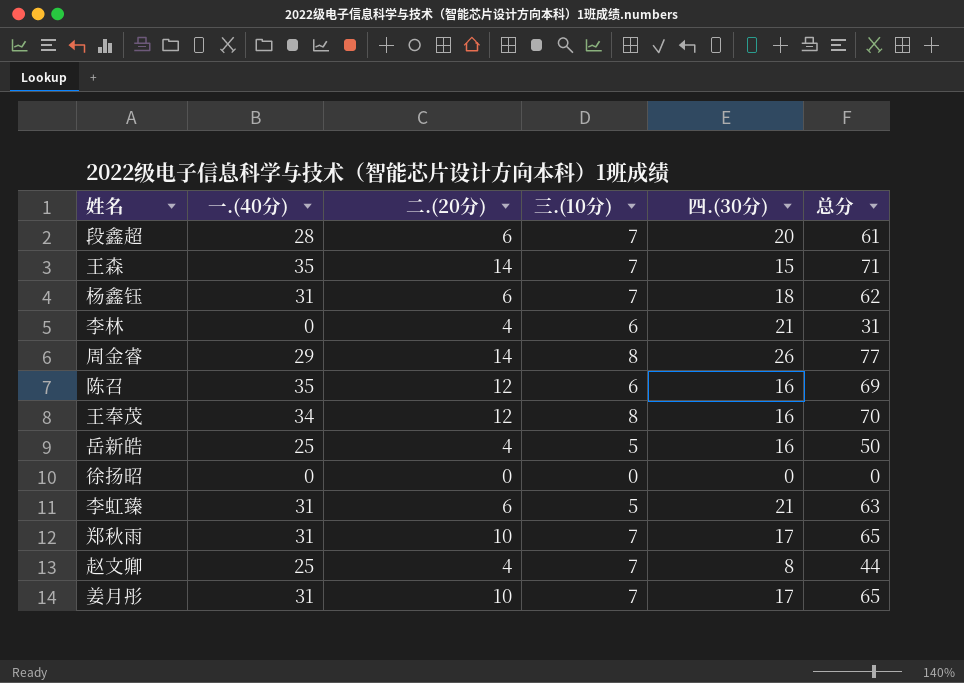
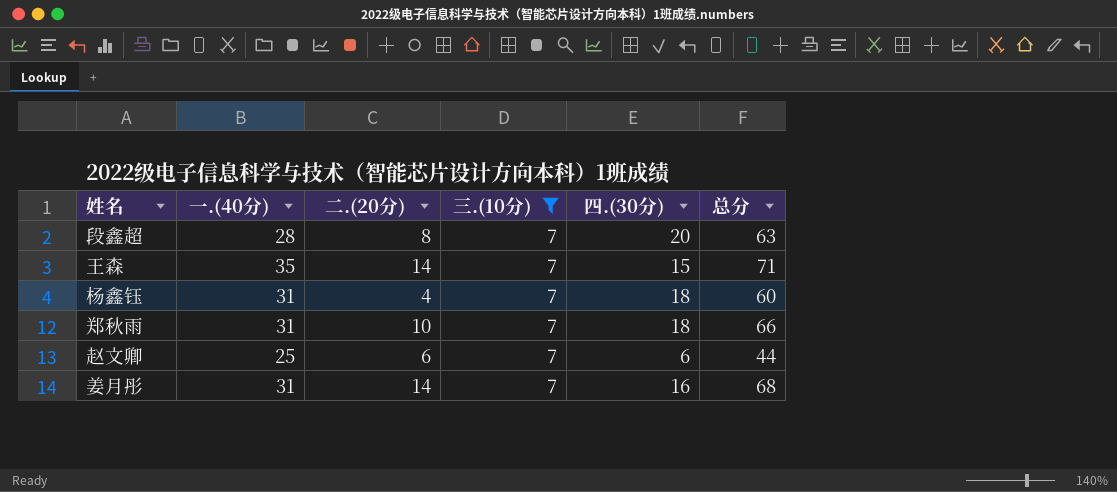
filter: none -> 三.(10分) = 7
段鑫超 | 二.(20分): 6 -> 8
段鑫超 | 总分: 61 -> 63
杨鑫钰 | 二.(20分): 6 -> 4
杨鑫钰 | 总分: 62 -> 60
郑秋雨 | 四.(30分): 17 -> 18
郑秋雨 | 总分: 65 -> 66
赵文卿 | 二.(20分): 4 -> 6
赵文卿 | 四.(30分): 8 -> 6
姜月彤 | 二.(20分): 10 -> 14
姜月彤 | 四.(30分): 17 -> 16
姜月彤 | 总分: 65 -> 68

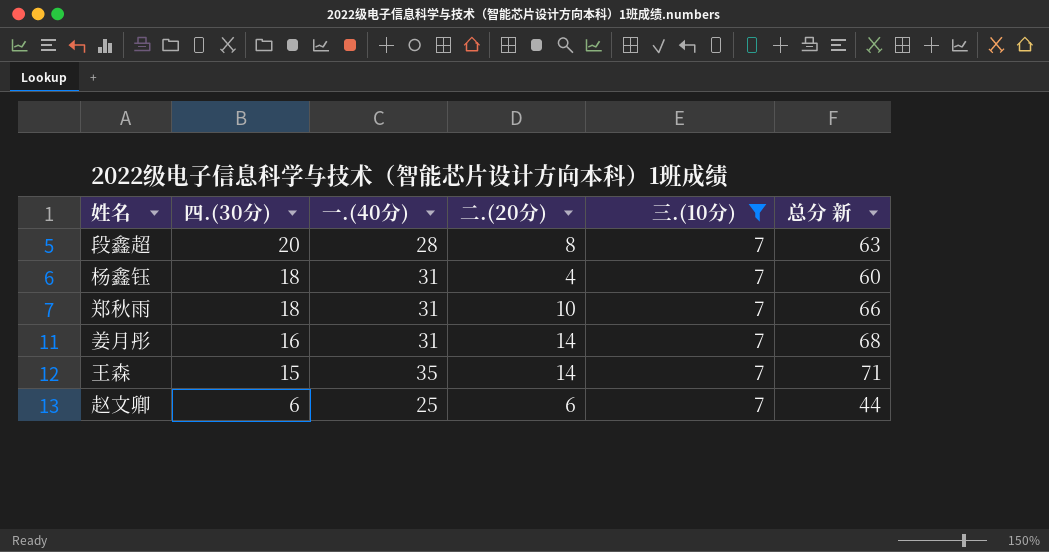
row order: none -> 四.(30分) descending
column 四.(30分) | position: 5 -> 2
column name: 总分 -> 总分 新

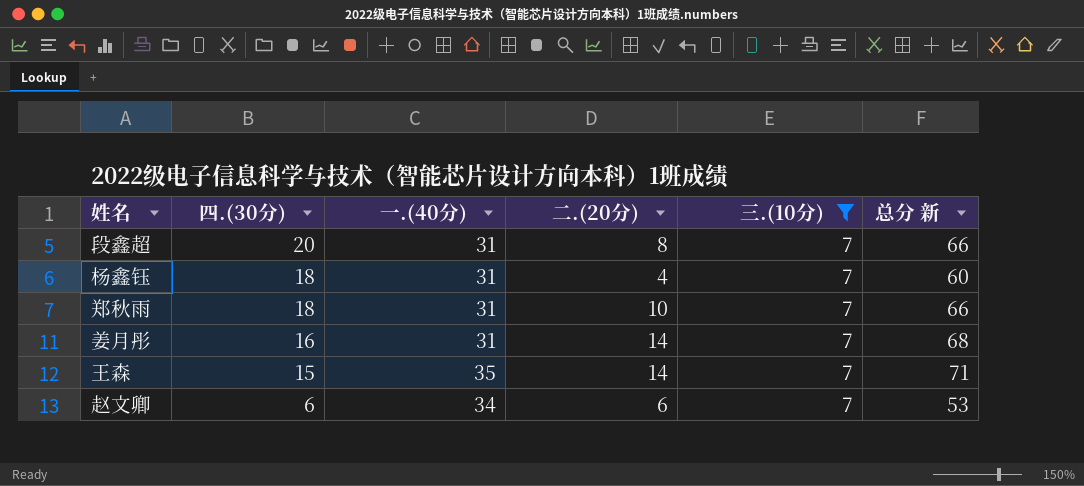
段鑫超 | 一.(40分): 28 -> 31
段鑫超 | 总分 新: 63 -> 66
赵文卿 | 一.(40分): 25 -> 34
赵文卿 | 总分 新: 44 -> 53

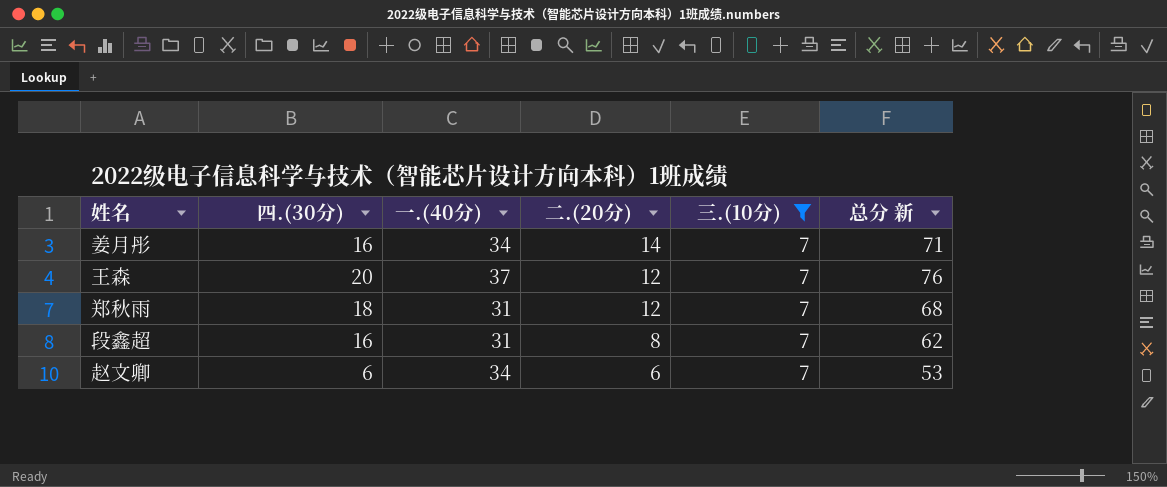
row order: 四.(30分) descending -> 二.(20分) descending
row 杨鑫钰: 18 | 31 | 4 | 7 | 60 -> none
姜月彤 | 一.(40分): 31 -> 34
姜月彤 | 总分 新: 68 -> 71
王森 | 四.(30分): 15 -> 20
王森 | 一.(40分): 35 -> 37
王森 | 二.(20分): 14 -> 12
王森 | 总分 新: 71 -> 76
郑秋雨 | 二.(20分): 10 -> 12
郑秋雨 | 总分 新: 66 -> 68
段鑫超 | 四.(30分): 20 -> 16
段鑫超 | 总分 新: 66 -> 62

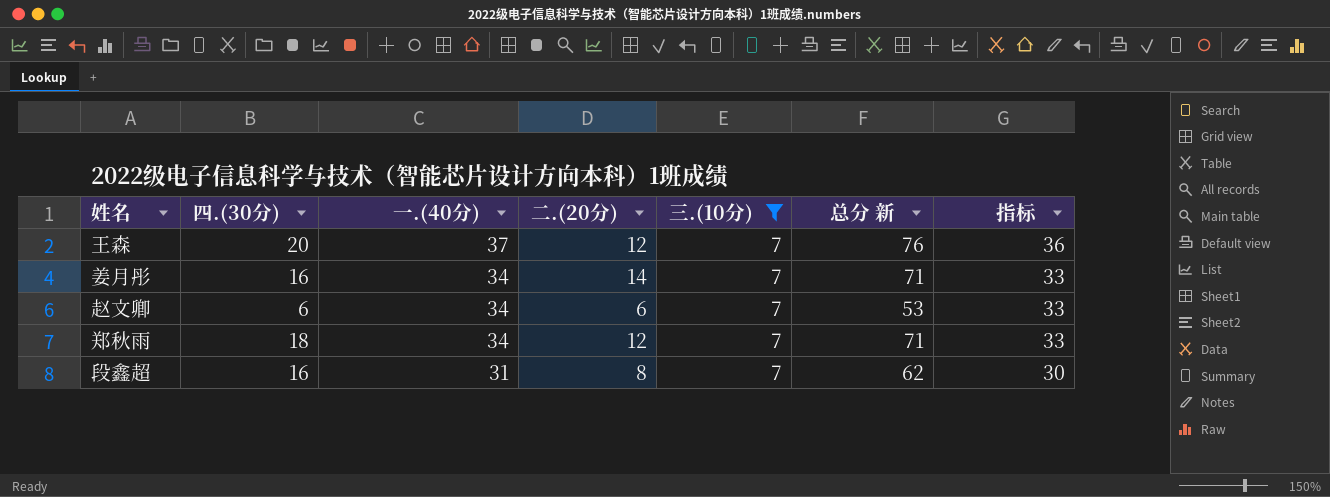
row order: 二.(20分) descending -> 一.(40分) descending
column 指标 | formula: none -> [一.(40分)] - 1
郑秋雨 | 一.(40分): 31 -> 34
郑秋雨 | 总分 新: 68 -> 71

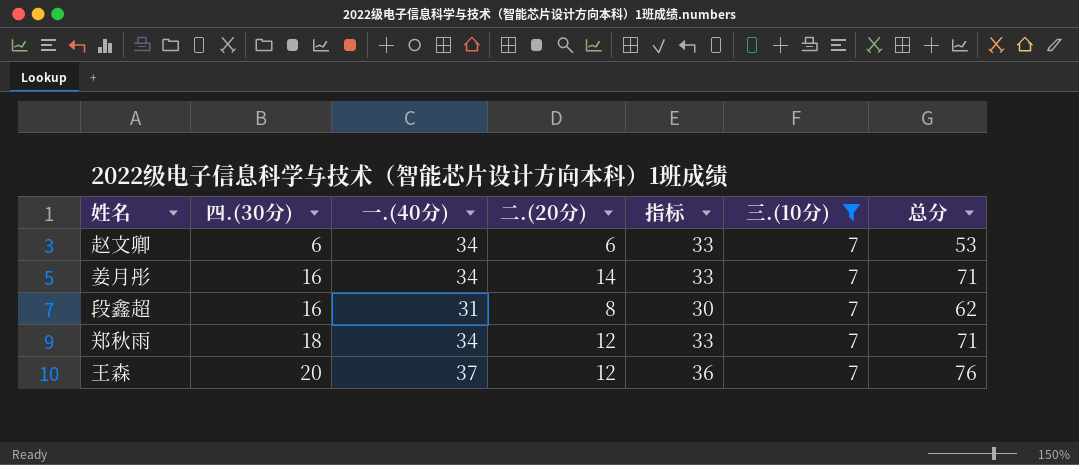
row order: 一.(40分) descending -> 四.(30分) ascending
column 指标 | position: 7 -> 5
column name: 总分 新 -> 总分

